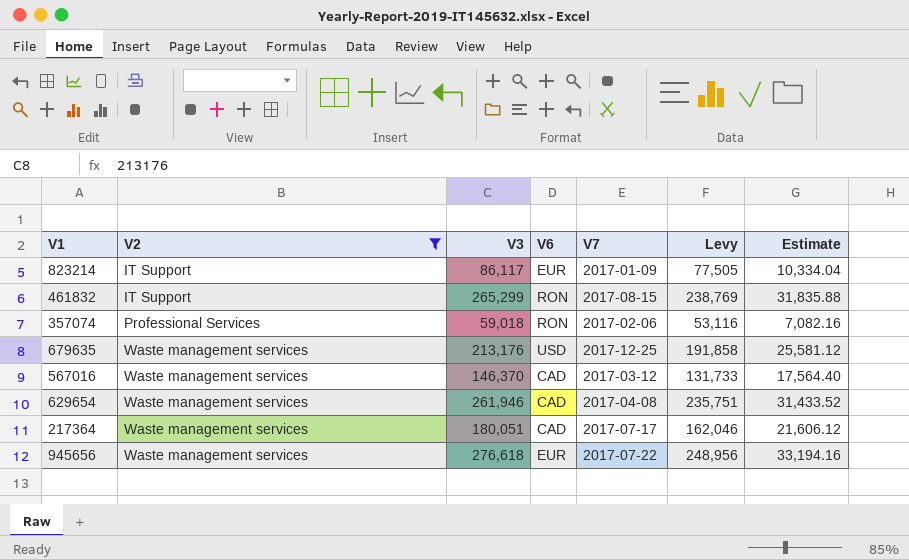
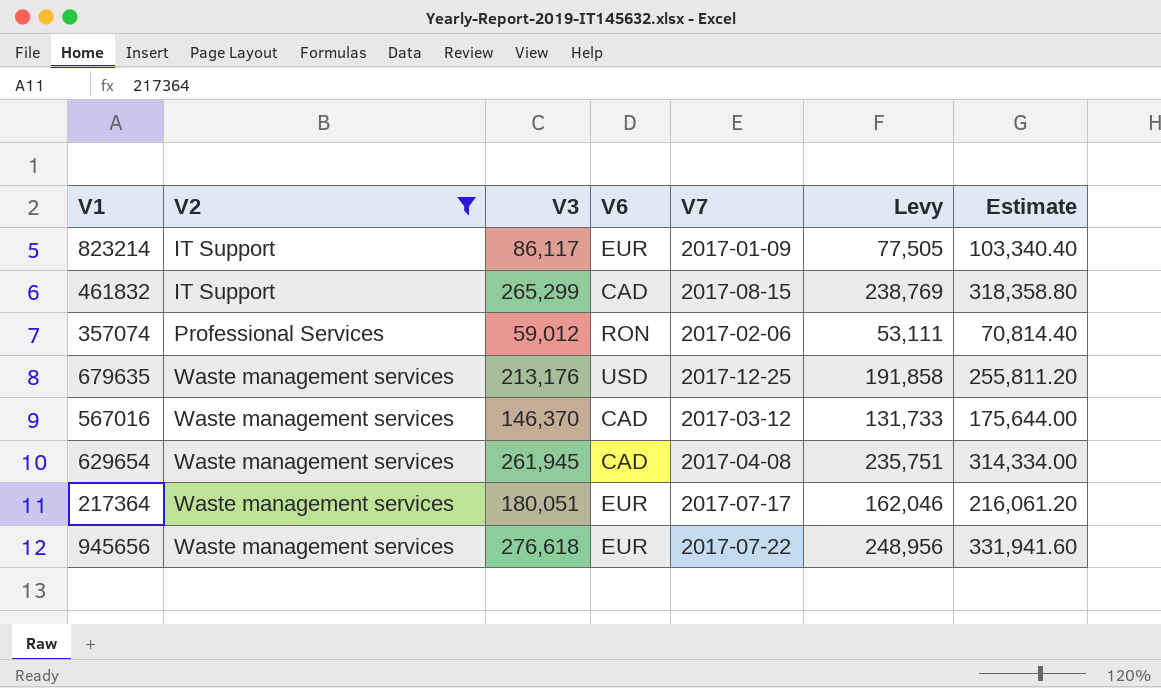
column Estimate | formula: [V3] * 0.12 -> [V3] * 1.2
461832 | V6: RON -> CAD
357074 | V3: 59,018 -> 59,012
357074 | Levy: 53,116 -> 53,111
629654 | V3: 261,946 -> 261,945
217364 | V6: CAD -> EUR

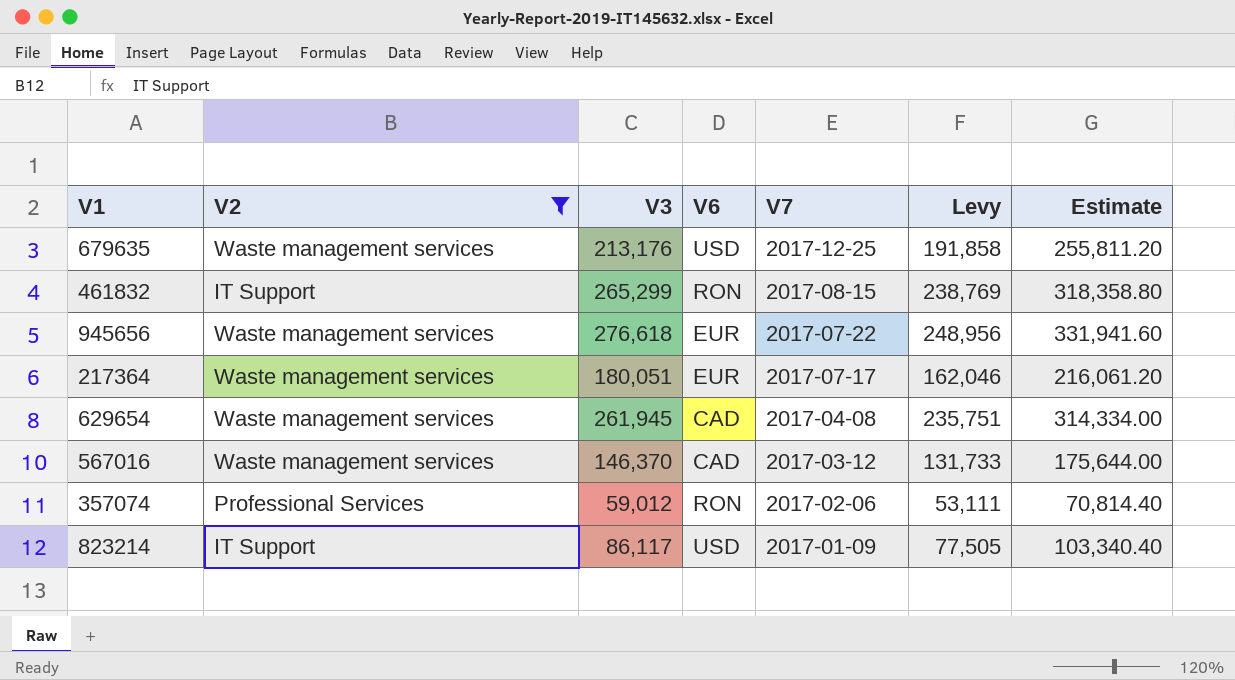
row order: V2 ascending -> V7 descending
461832 | V6: CAD -> RON
823214 | V6: EUR -> USD

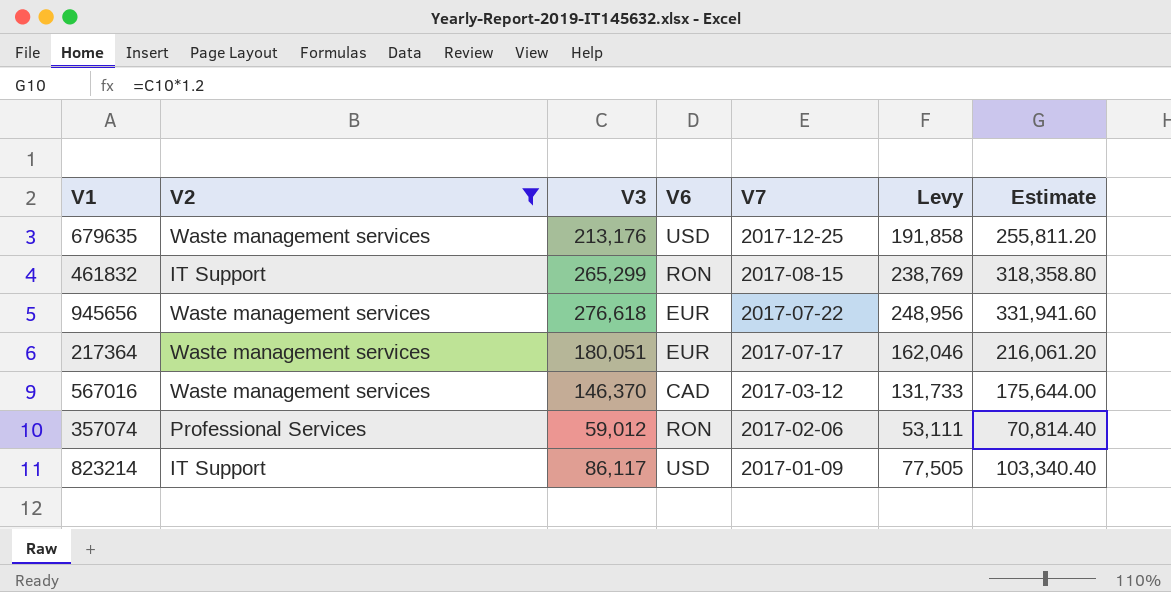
row 629654: Waste management services | 261,945 | CAD | 2017-04-08 | 235,751 | 314,334.00 -> none

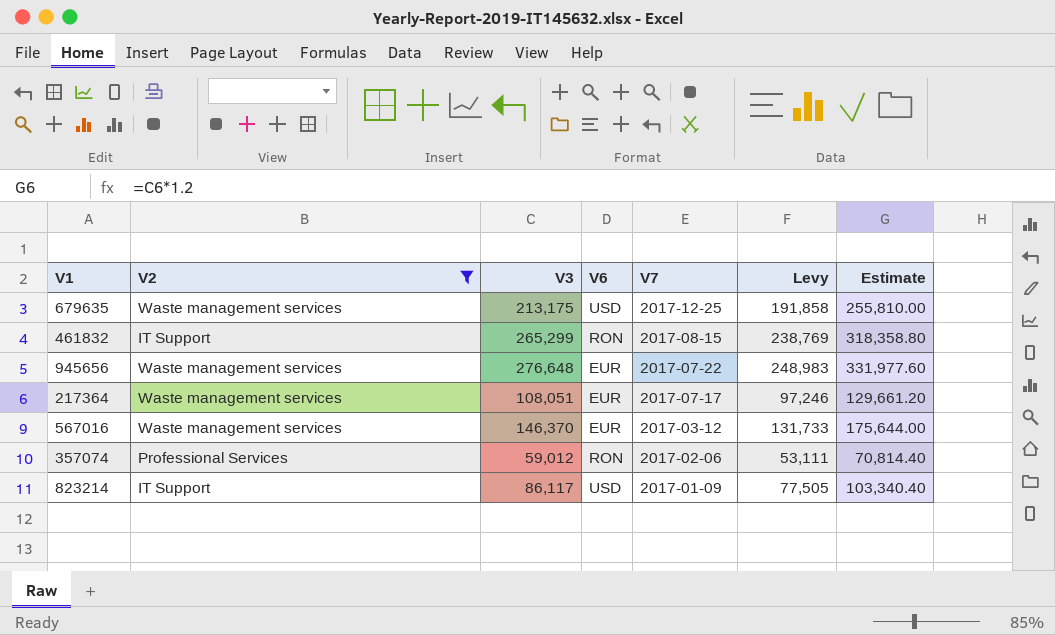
679635 | V3: 213,176 -> 213,175
679635 | Estimate: 255,811.20 -> 255,810.00
945656 | V3: 276,618 -> 276,648
945656 | Levy: 248,956 -> 248,983
945656 | Estimate: 331,941.60 -> 331,977.60
217364 | V3: 180,051 -> 108,051
217364 | Levy: 162,046 -> 97,246
217364 | Estimate: 216,061.20 -> 129,661.20
567016 | V6: CAD -> EUR

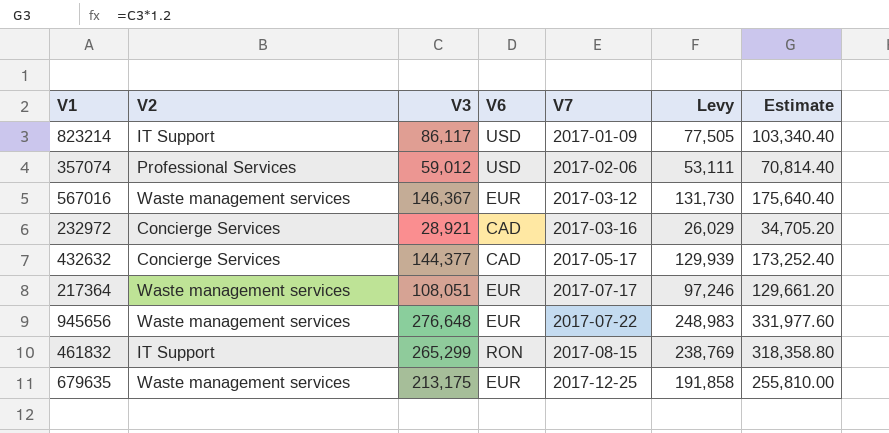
filter: V2 != Concierge Services -> none
row order: V7 descending -> V7 ascending
357074 | V6: RON -> USD
567016 | V3: 146,370 -> 146,367
567016 | Levy: 131,733 -> 131,730
567016 | Estimate: 175,644.00 -> 175,640.40
679635 | V6: USD -> EUR

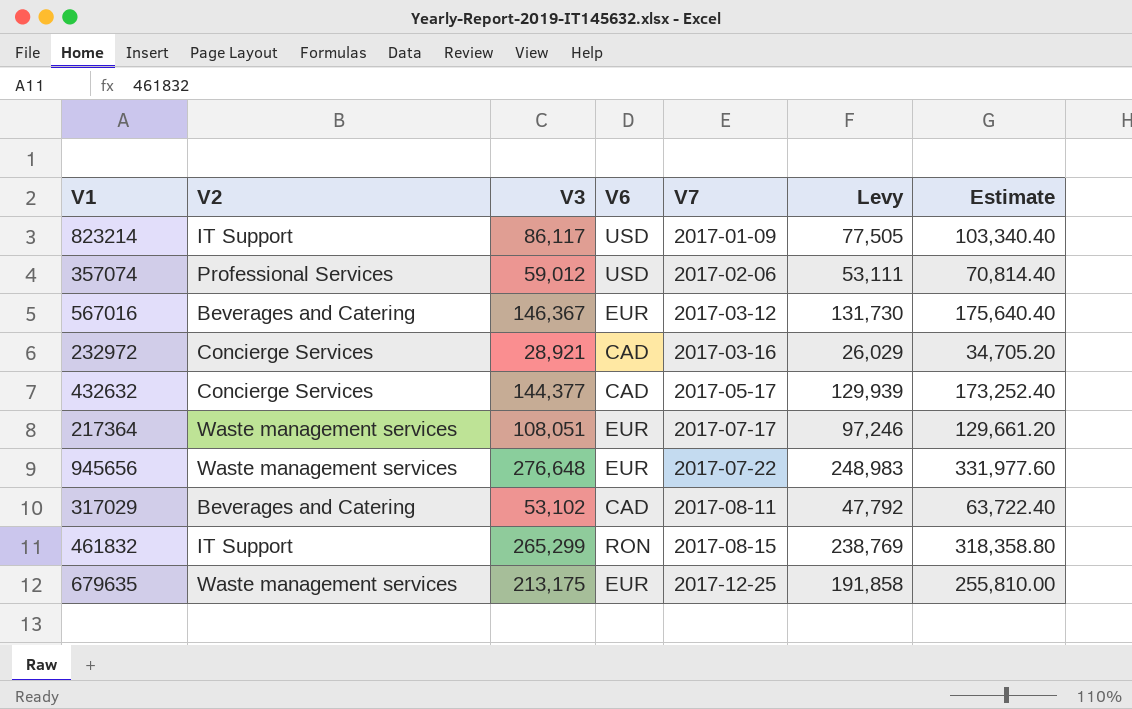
567016 | V2: Waste management services -> Beverages and Catering
row 317029: none -> Beverages and Catering | 53,102 | CAD | 2017-08-11 | 47,792 | 63,722.40

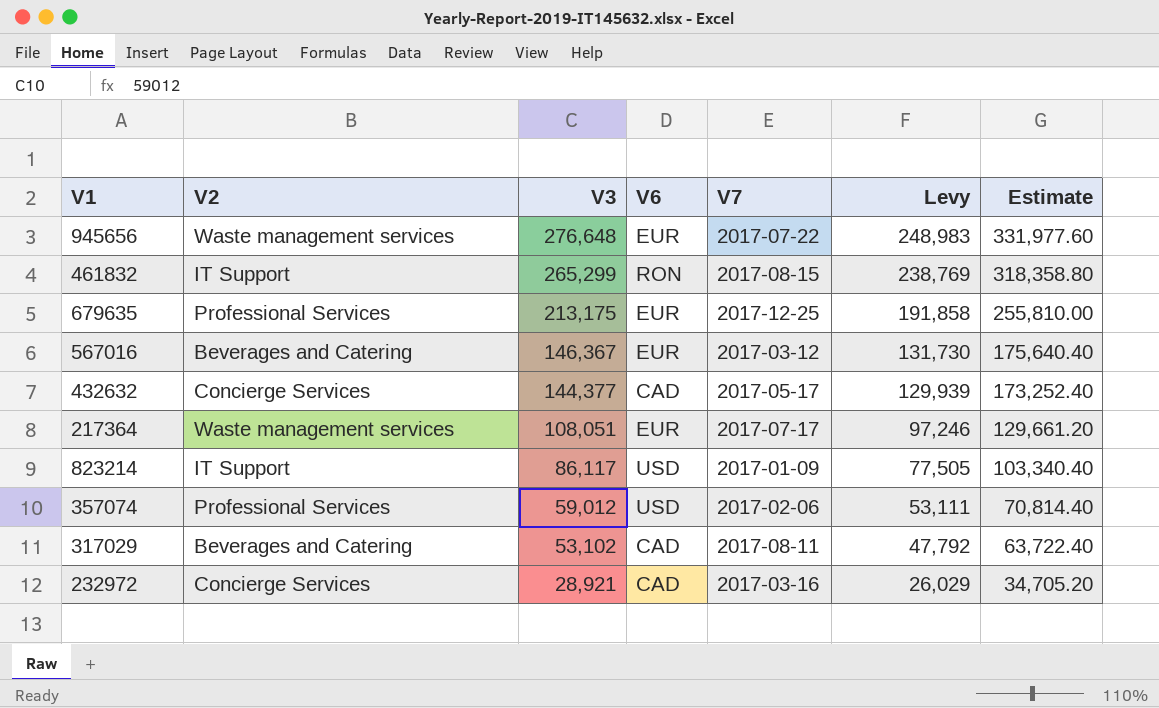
row order: V7 ascending -> V3 descending
679635 | V2: Waste management services -> Professional Services

